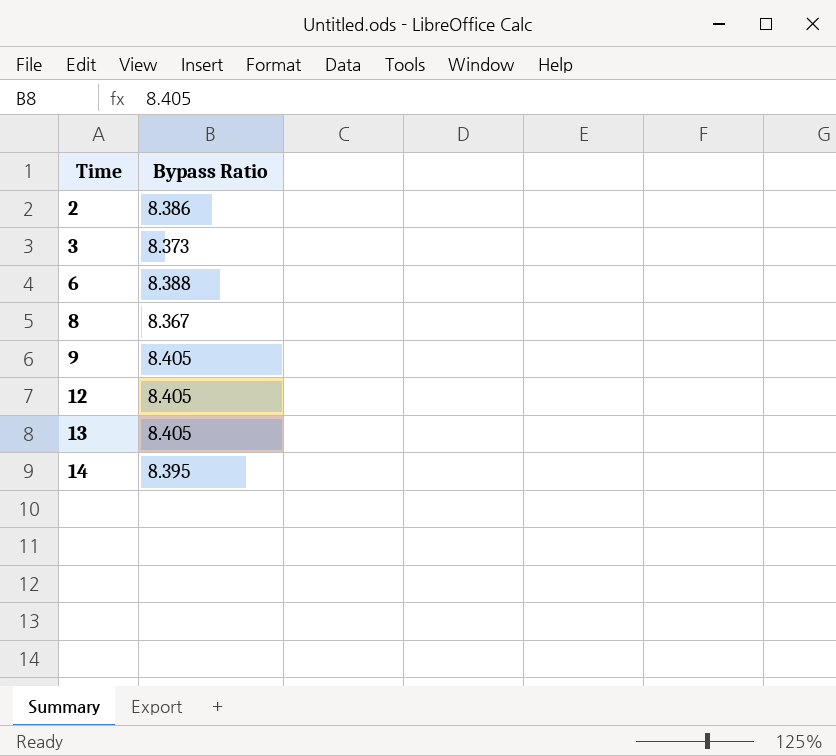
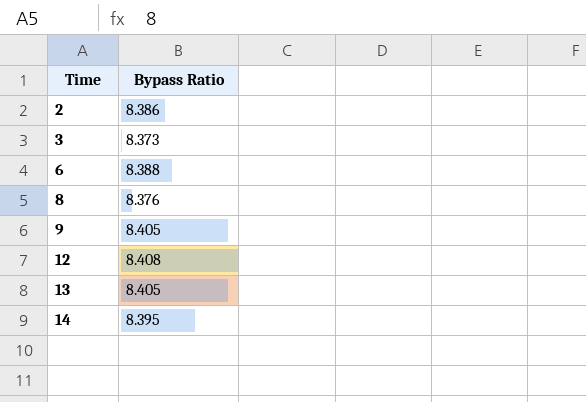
8 | Bypass Ratio: 8.367 -> 8.376
12 | Bypass Ratio: 8.405 -> 8.408

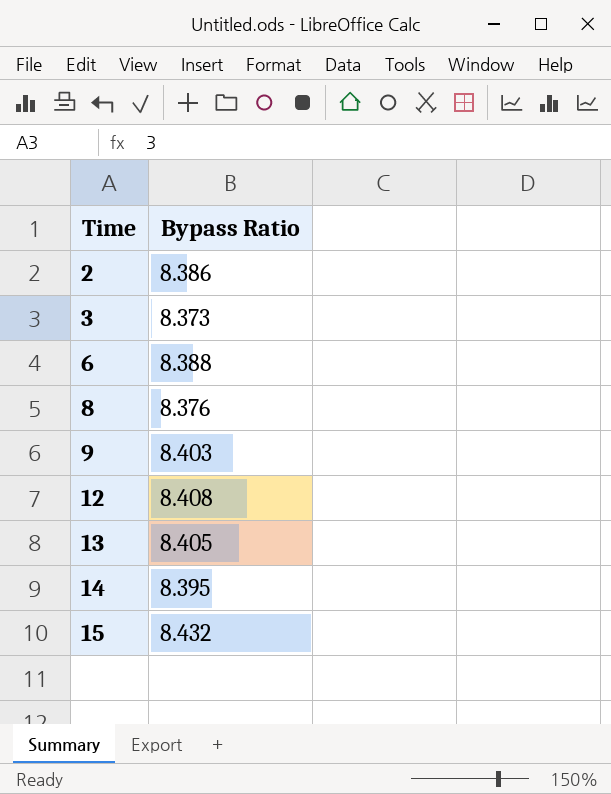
9 | Bypass Ratio: 8.405 -> 8.403
row 15: none -> 8.432

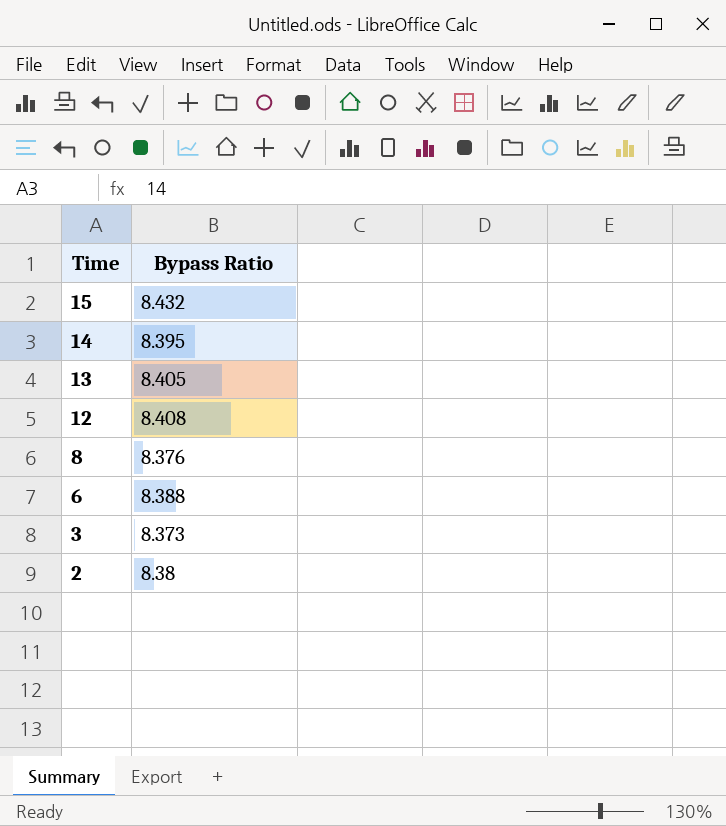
row order: Time ascending -> Time descending
row 9: 8.403 -> none
2 | Bypass Ratio: 8.386 -> 8.38

